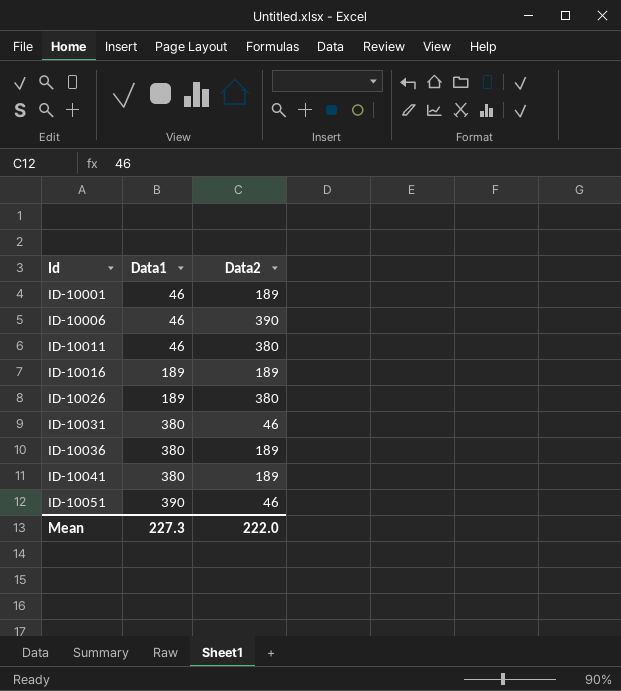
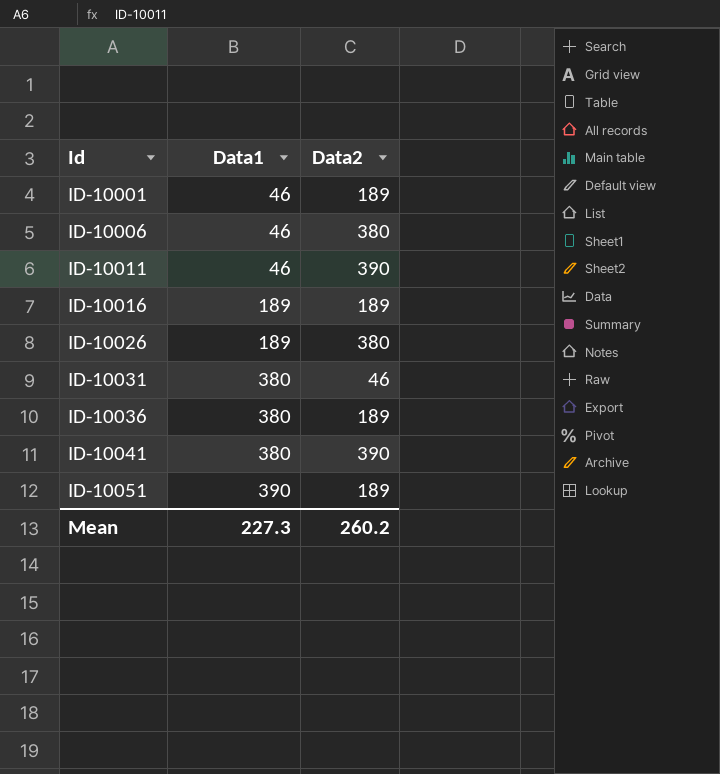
ID-10006 | Data2: 390 -> 380
ID-10011 | Data2: 380 -> 390
ID-10041 | Data2: 189 -> 390
ID-10051 | Data2: 46 -> 189
Mean | Data2: 222.0 -> 260.2

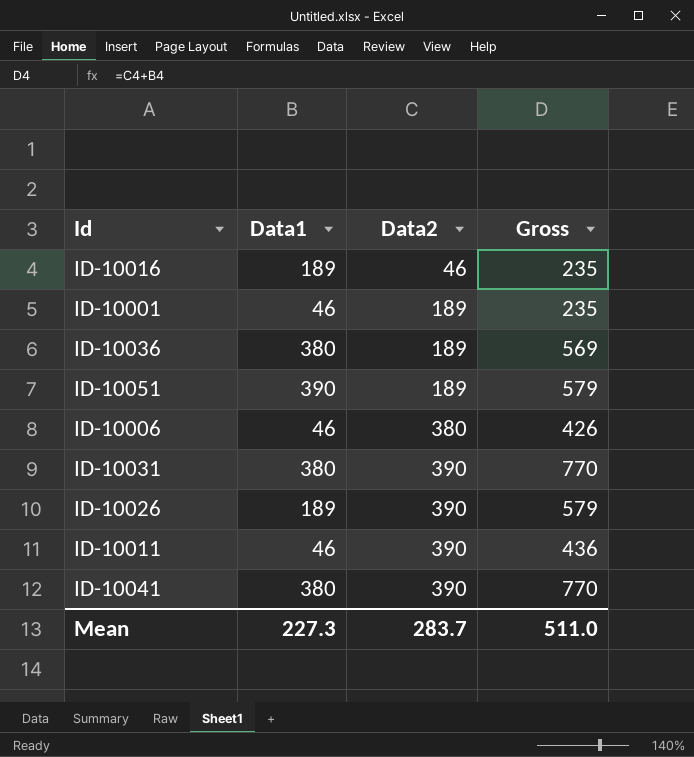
row order: Id ascending -> Data2 ascending
column Gross | formula: none -> [Data1] + [Data2]
ID-10016 | Data2: 189 -> 46
ID-10031 | Data2: 46 -> 390
ID-10026 | Data2: 380 -> 390
Mean | Data2: 260.2 -> 283.7

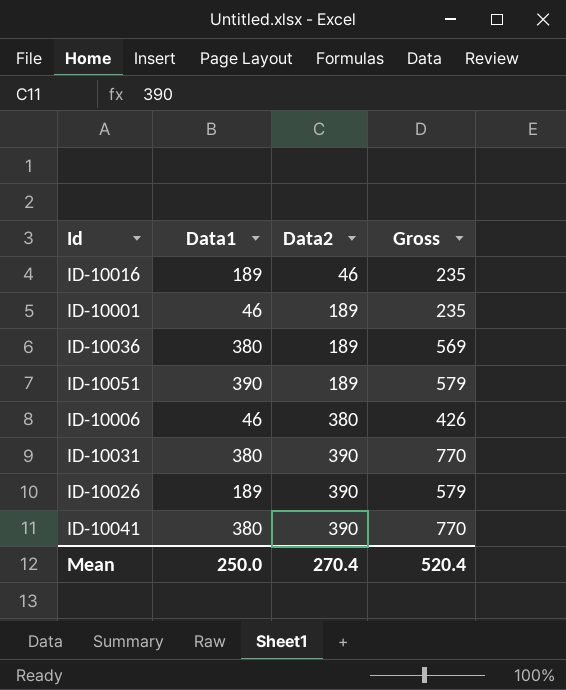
row ID-10011: 46 | 390 | 436 -> none
Mean | Data1: 227.3 -> 250.0
Mean | Data2: 283.7 -> 270.4
Mean | Gross: 511.0 -> 520.4

